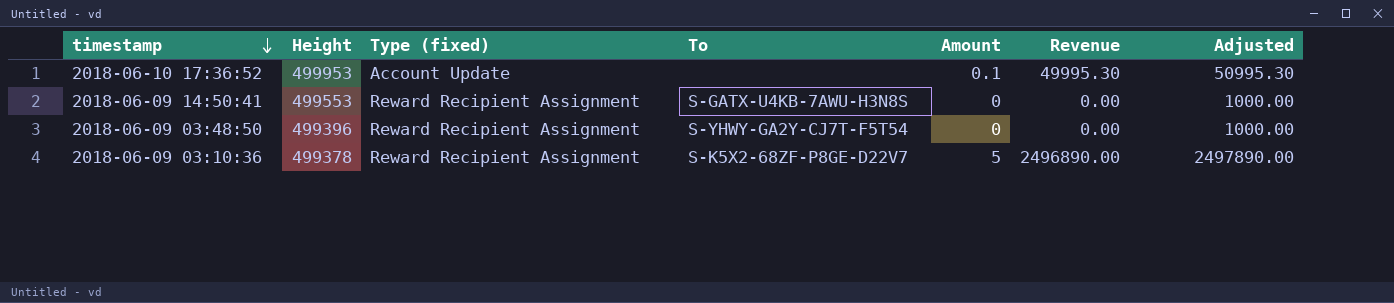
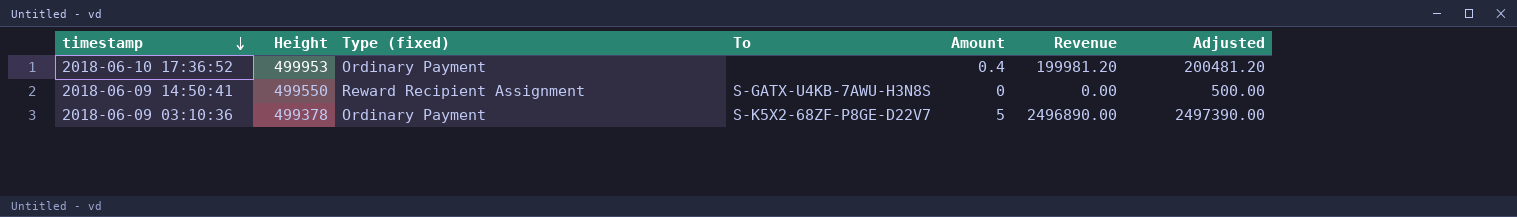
column Adjusted | formula: [Revenue] + 1000 -> [Revenue] + 500
row 2018-06-09 03:48:50: 499396 | Reward Recipient Assignment | S-YHWY-GA2Y-CJ7T-F5T54 | 0 | 0.00 | 1000.00 -> none
2018-06-10 17:36:52 | Type (fixed): Account Update -> Ordinary Payment
2018-06-10 17:36:52 | Amount: 0.1 -> 0.4
2018-06-10 17:36:52 | Revenue: 49995.30 -> 199981.20
2018-06-09 14:50:41 | Height: 499553 -> 499550
2018-06-09 03:10:36 | Type (fixed): Reward Recipient Assignment -> Ordinary Payment

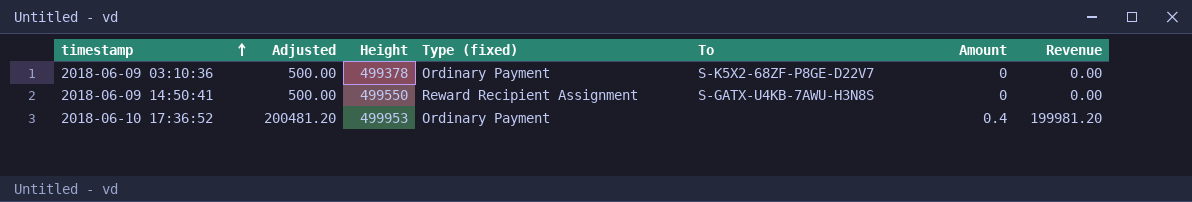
row order: timestamp descending -> timestamp ascending
column Adjusted | position: 7 -> 2
2018-06-09 03:10:36 | Adjusted: 2497390.00 -> 500.00
2018-06-09 03:10:36 | Amount: 5 -> 0
2018-06-09 03:10:36 | Revenue: 2496890.00 -> 0.00

